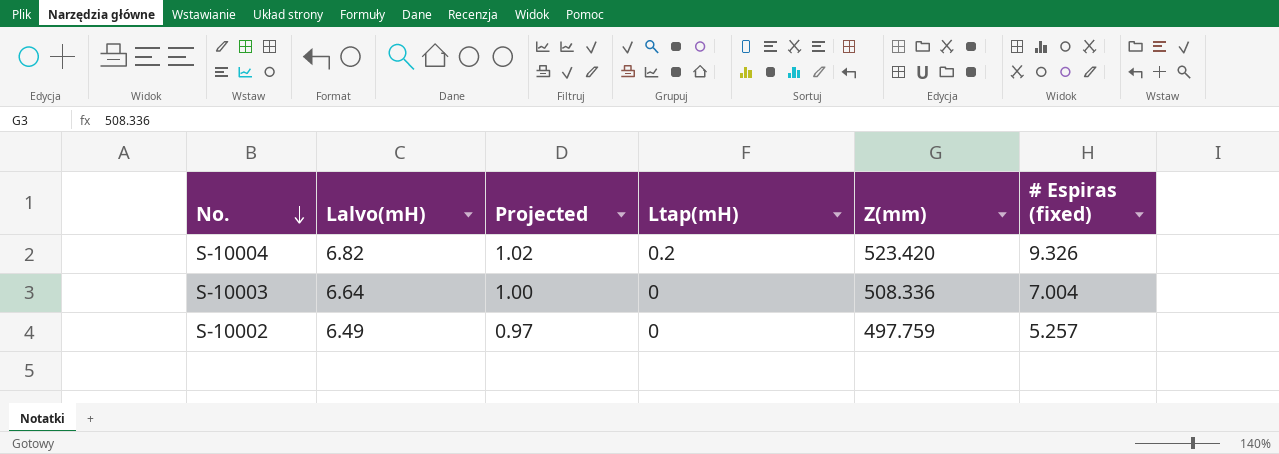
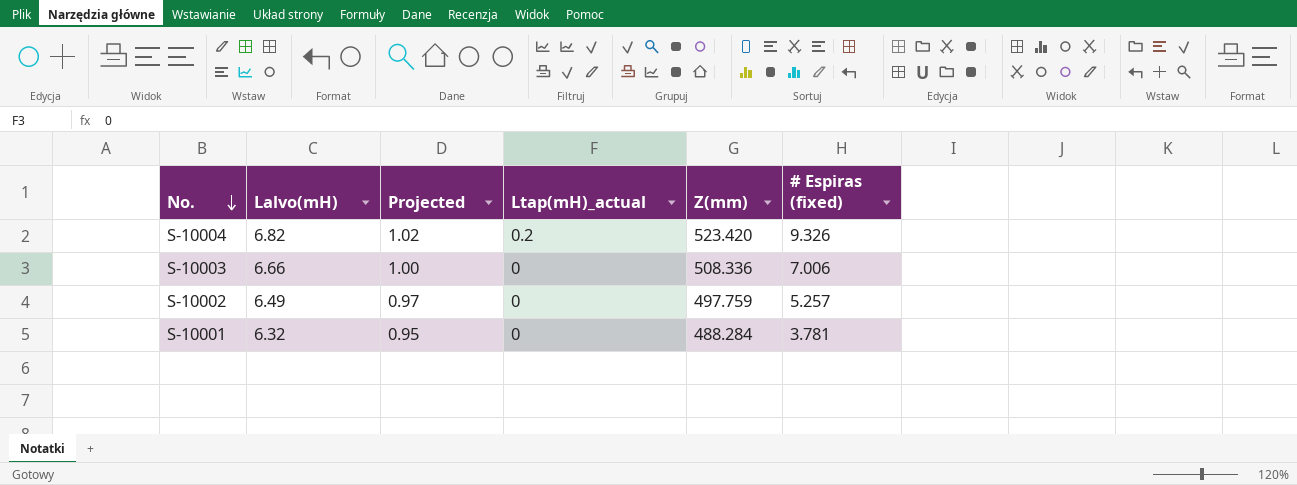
column name: Ltap(mH) -> Ltap(mH)_actual
S-10003 | Lalvo(mH): 6.64 -> 6.66
S-10003 | # Espiras (fixed): 7.004 -> 7.006
row S-10001: none -> 6.32 | 0.95 | 0 | 488.284 | 3.781

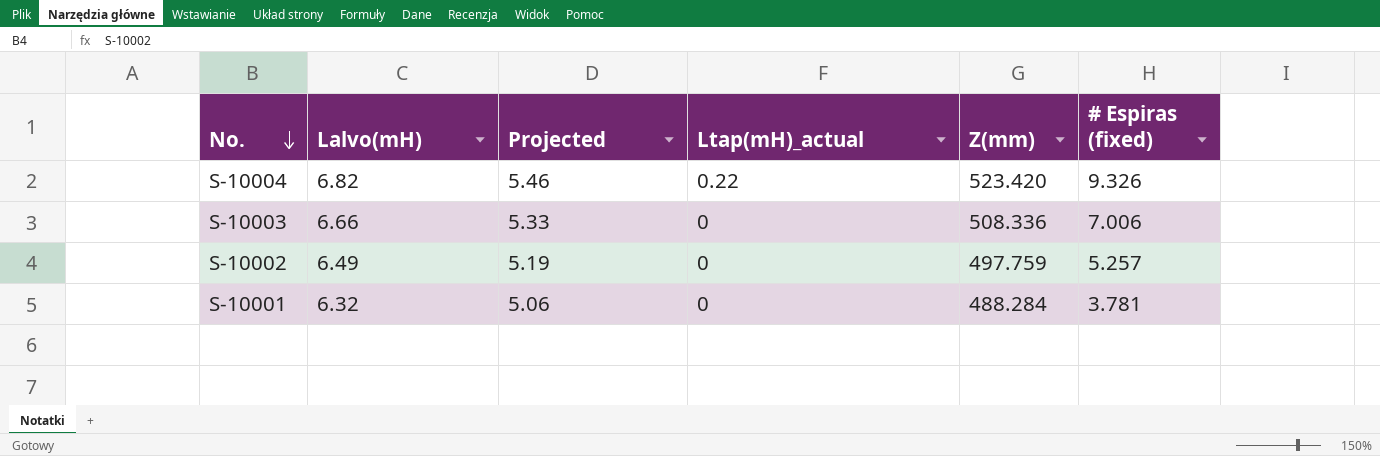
column Projected | formula: [Lalvo(mH)] * 0.15 -> [Lalvo(mH)] * 0.8
S-10004 | Ltap(mH)_actual: 0.2 -> 0.22

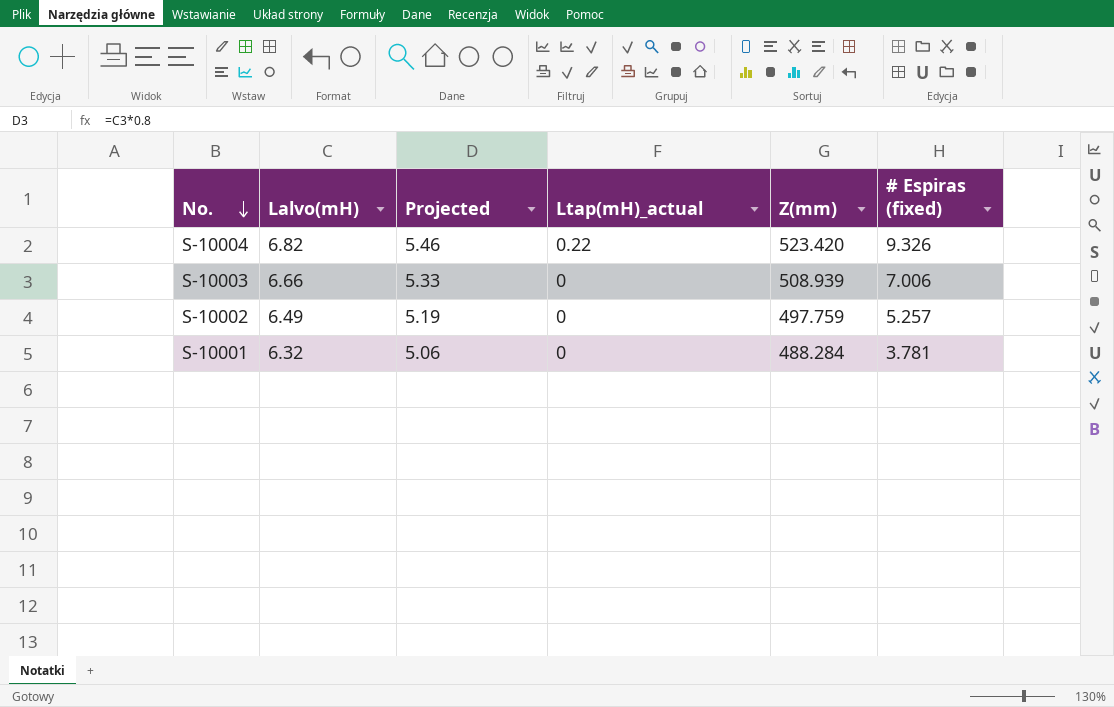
S-10003 | Z(mm): 508.336 -> 508.939

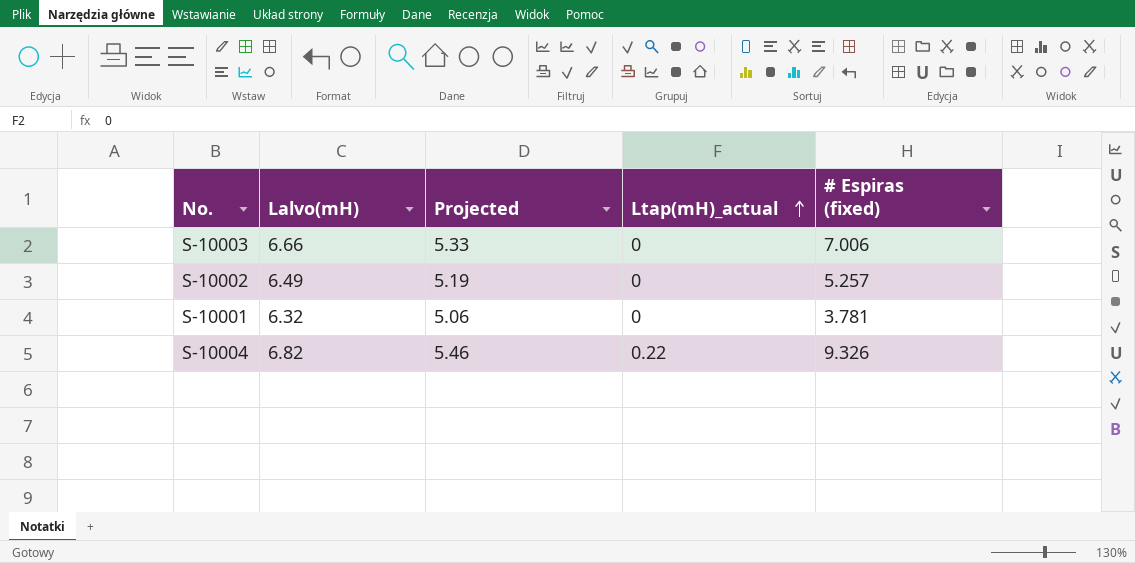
row order: No. descending -> Ltap(mH)_actual ascending
column Z(mm) | position: 5 -> none

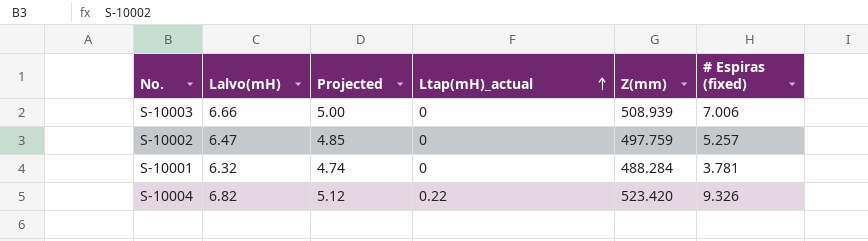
column Projected | formula: [Lalvo(mH)] * 0.8 -> [Lalvo(mH)] * 0.75
column Z(mm) | position: none -> 5
S-10002 | Lalvo(mH): 6.49 -> 6.47

